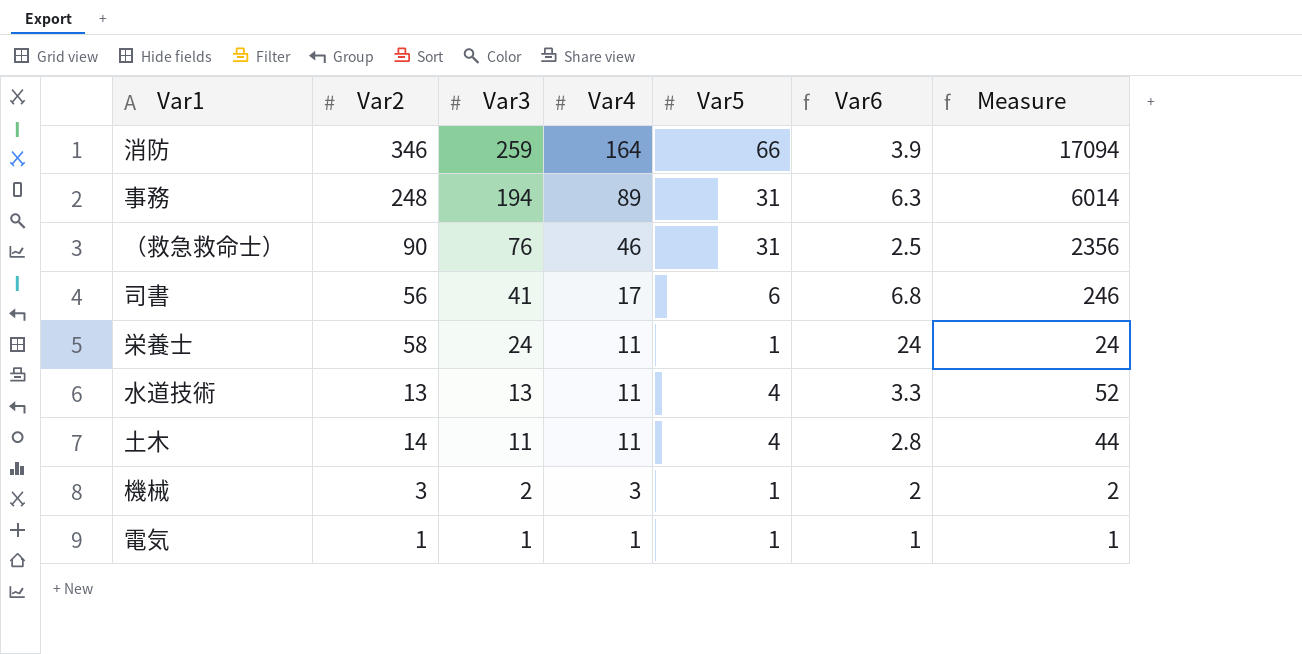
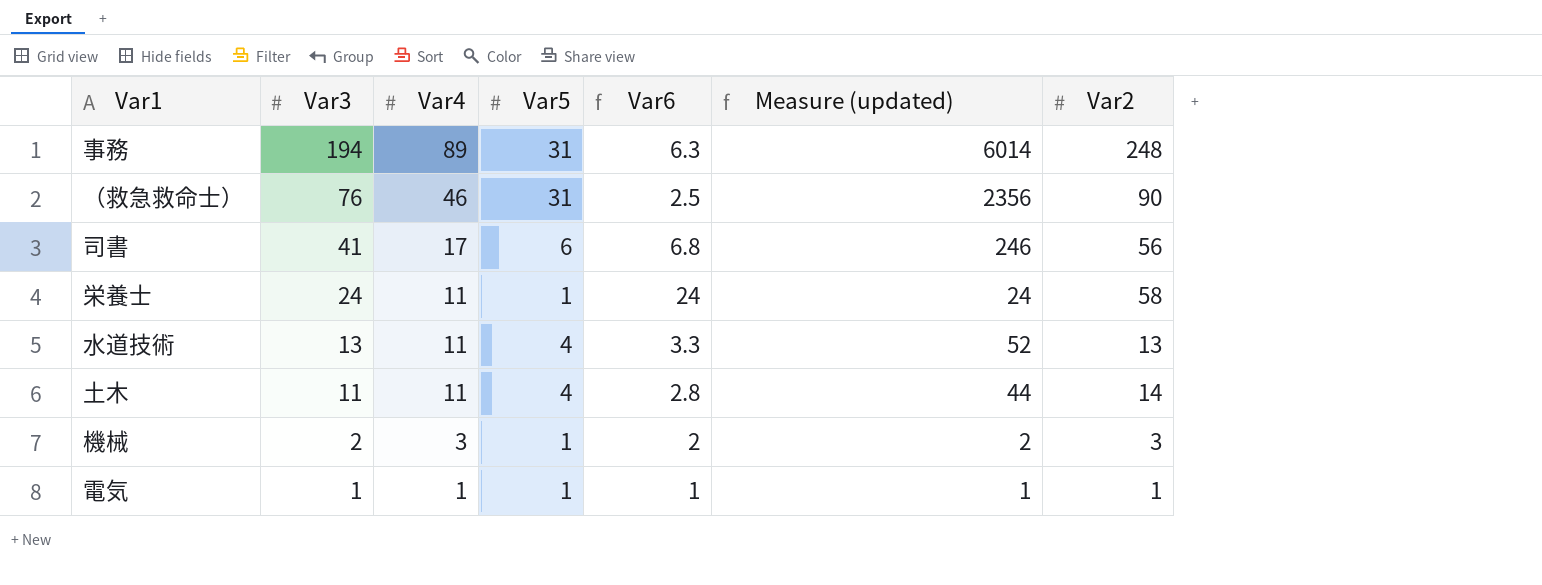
column name: Measure -> Measure (updated)
column Var2 | position: 2 -> 7
row 消防: 346 | 259 | 164 | 66 | 3.9 | 17094 -> none

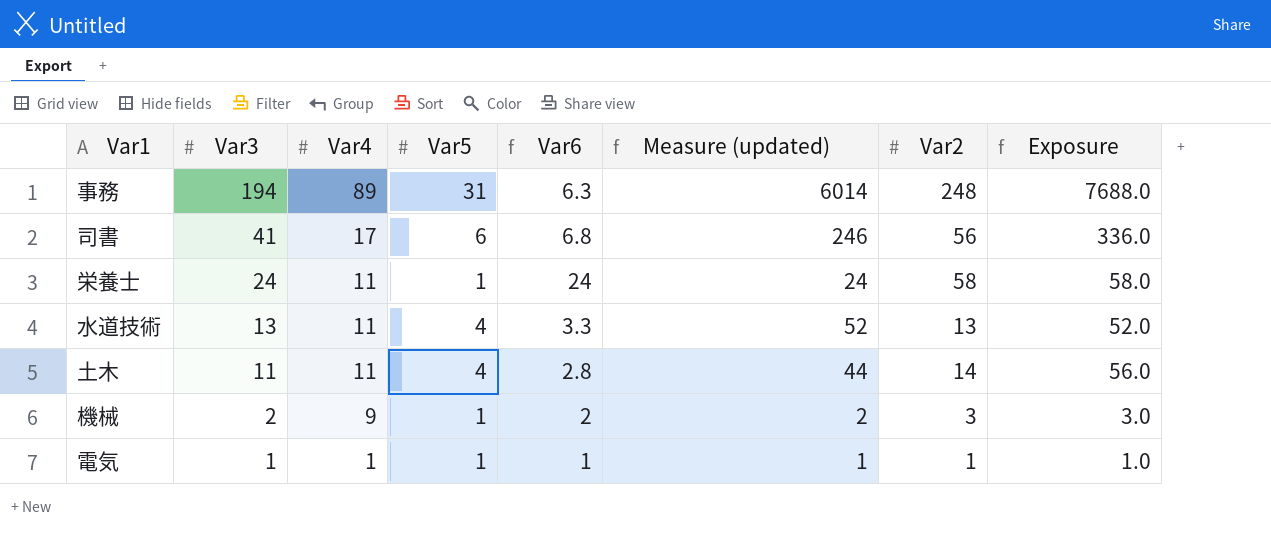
column Exposure | formula: none -> [Var5] * [Var2]
row （救急救命士）: 76 | 46 | 31 | 2.5 | 2356 | 90 -> none
機械 | Var4: 3 -> 9

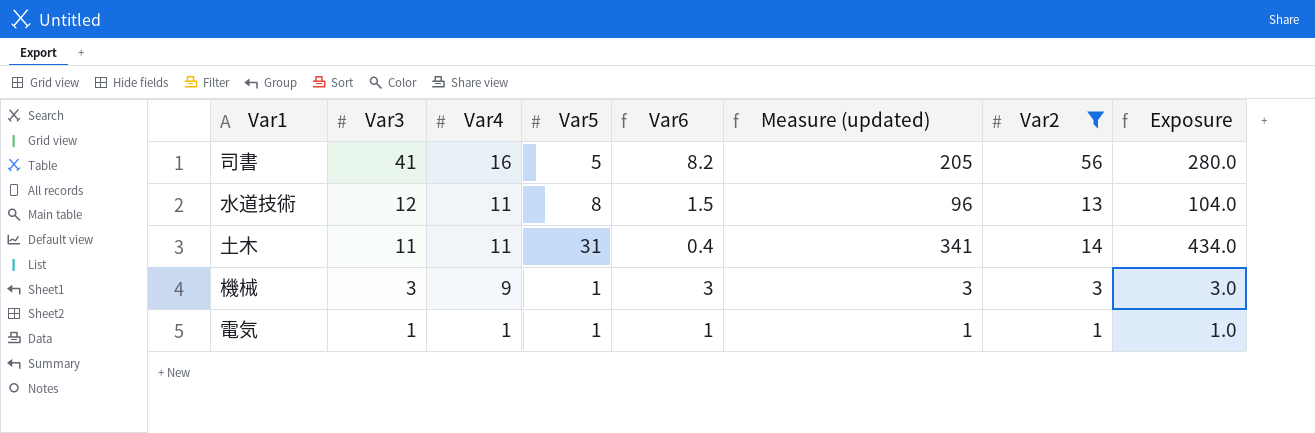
filter: none -> Var2 <= 56
司書 | Var4: 17 -> 16
司書 | Var5: 6 -> 5
司書 | Var6: 6.8 -> 8.2
司書 | Measure (updated): 246 -> 205
司書 | Exposure: 336.0 -> 280.0
水道技術 | Var3: 13 -> 12
水道技術 | Var5: 4 -> 8
水道技術 | Var6: 3.3 -> 1.5
水道技術 | Measure (updated): 52 -> 96
水道技術 | Exposure: 52.0 -> 104.0
土木 | Var5: 4 -> 31
土木 | Var6: 2.8 -> 0.4
土木 | Measure (updated): 44 -> 341
土木 | Exposure: 56.0 -> 434.0
機械 | Var3: 2 -> 3
機械 | Var6: 2 -> 3
機械 | Measure (updated): 2 -> 3

